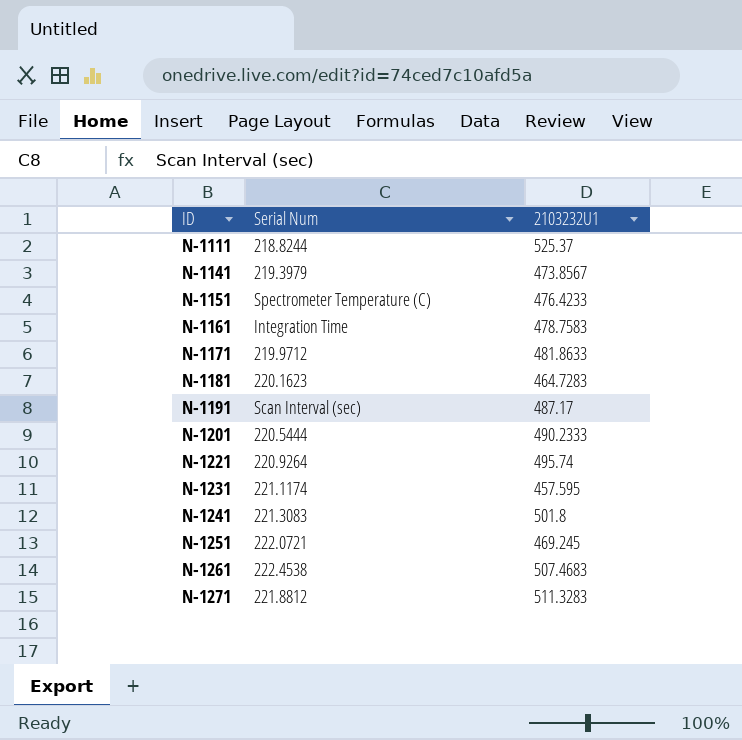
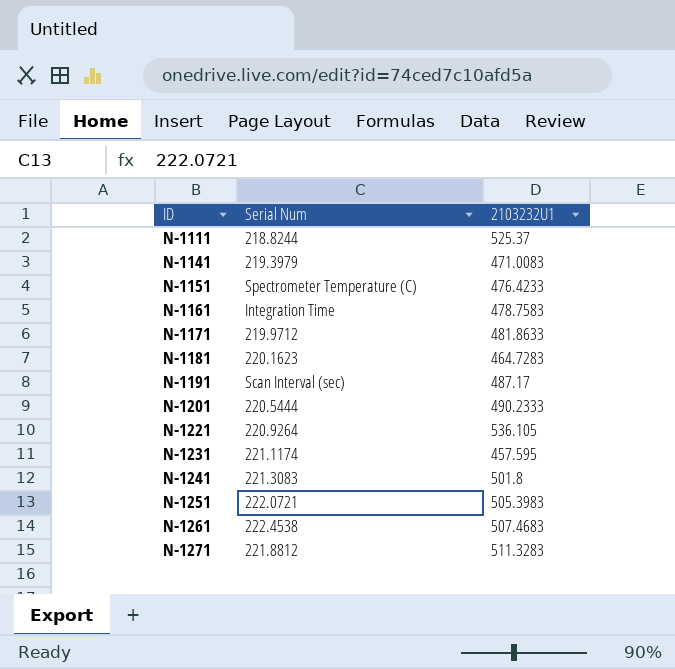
N-1141 | 2103232U1: 473.8567 -> 471.0083
N-1221 | 2103232U1: 495.74 -> 536.105
N-1251 | 2103232U1: 469.245 -> 505.3983

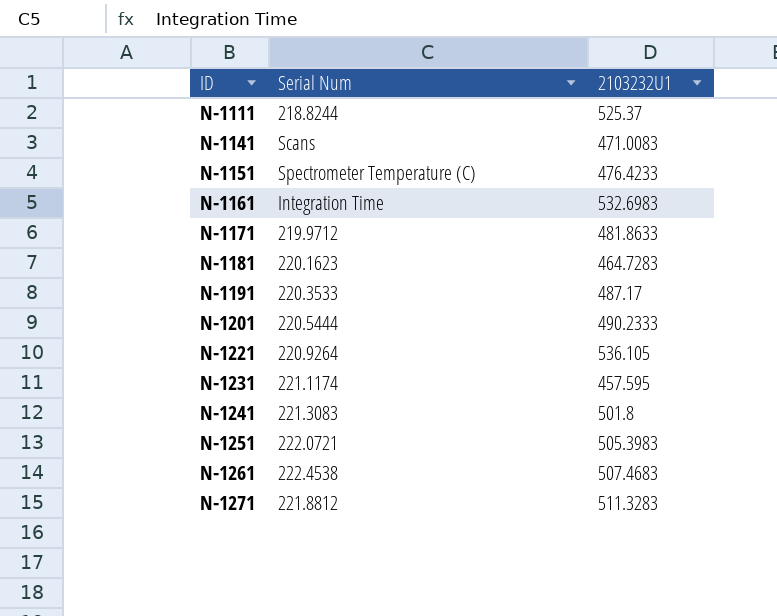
N-1141 | Serial Num: 219.3979 -> Scans
N-1161 | 2103232U1: 478.7583 -> 532.6983
N-1191 | Serial Num: Scan Interval (sec) -> 220.3533

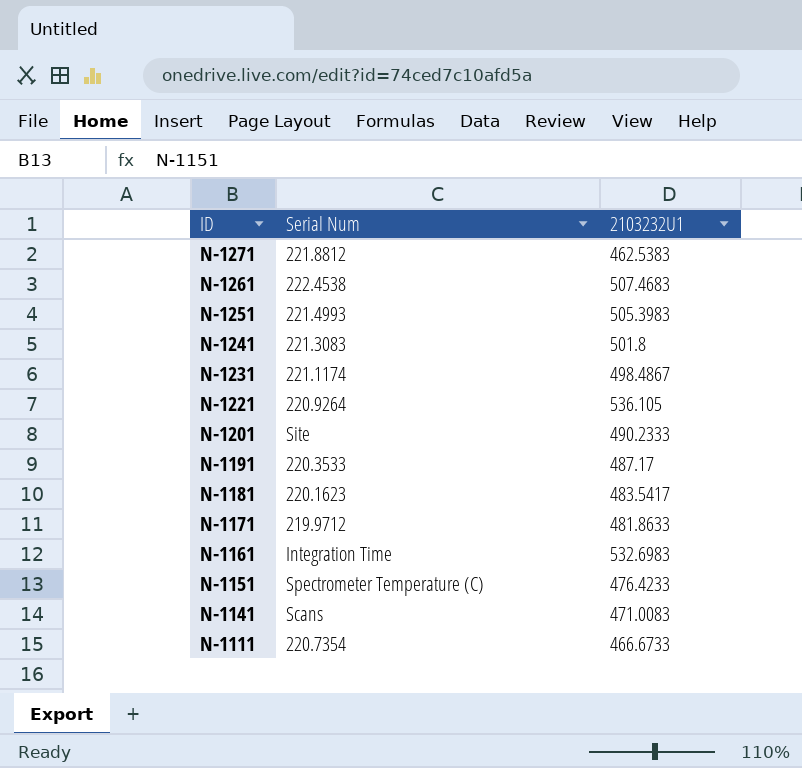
row order: ID ascending -> ID descending
N-1271 | 2103232U1: 511.3283 -> 462.5383
N-1251 | Serial Num: 222.0721 -> 221.4993
N-1231 | 2103232U1: 457.595 -> 498.4867
N-1201 | Serial Num: 220.5444 -> Site
N-1181 | 2103232U1: 464.7283 -> 483.5417
N-1111 | Serial Num: 218.8244 -> 220.7354
N-1111 | 2103232U1: 525.37 -> 466.6733

